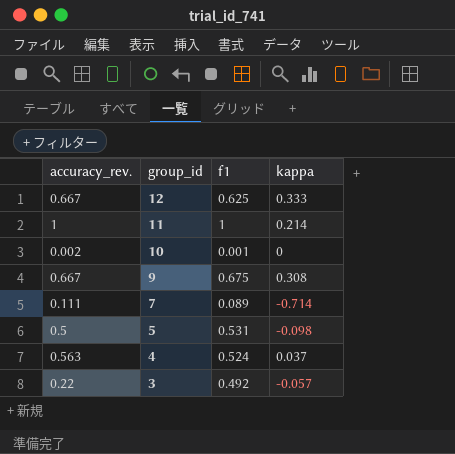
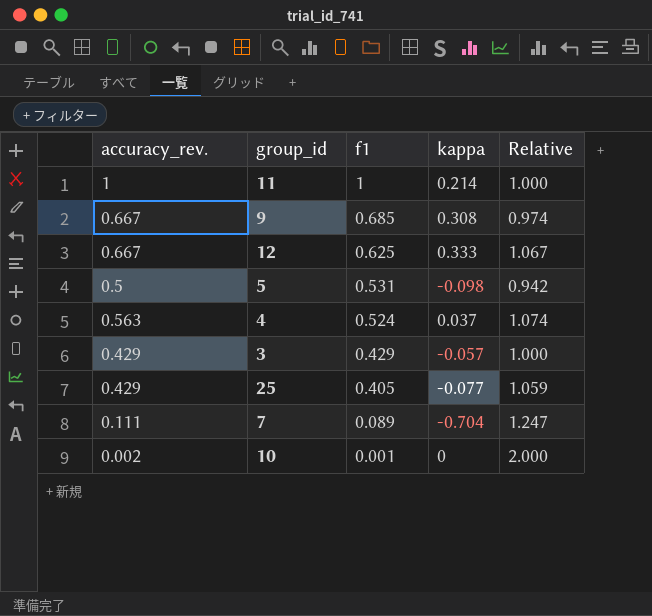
row order: group_id descending -> f1 descending
column Relative | formula: none -> [accuracy_rev.] / [f1]
9 | f1: 0.675 -> 0.685
3 | accuracy_rev.: 0.22 -> 0.429
3 | f1: 0.492 -> 0.429
row 25: none -> 0.429 | 0.405 | -0.077 | 1.059
7 | kappa: -0.714 -> -0.704

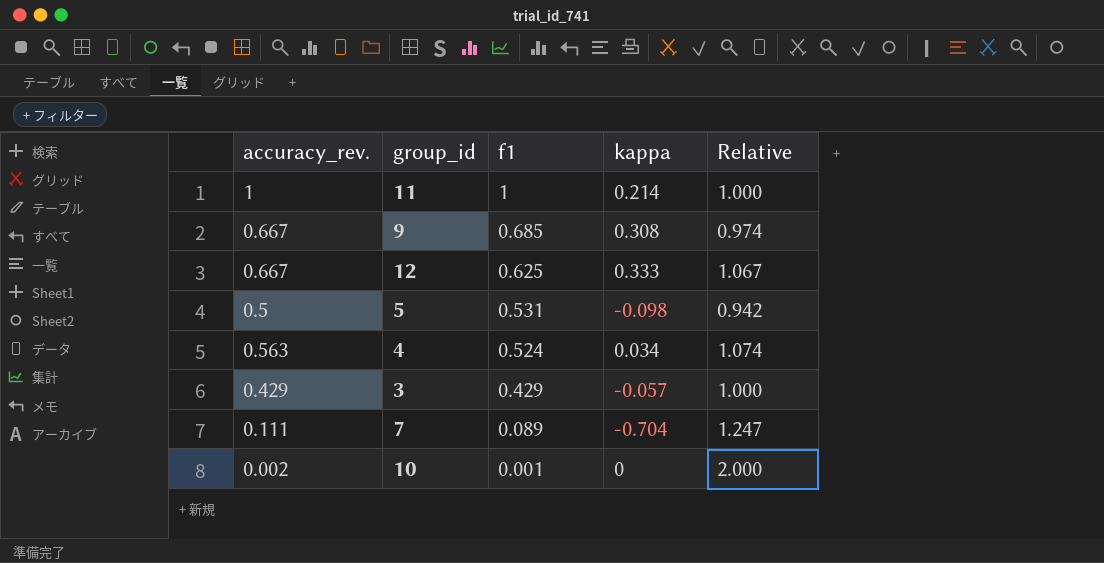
row 25: 0.429 | 0.405 | -0.077 | 1.059 -> none
4 | kappa: 0.037 -> 0.034

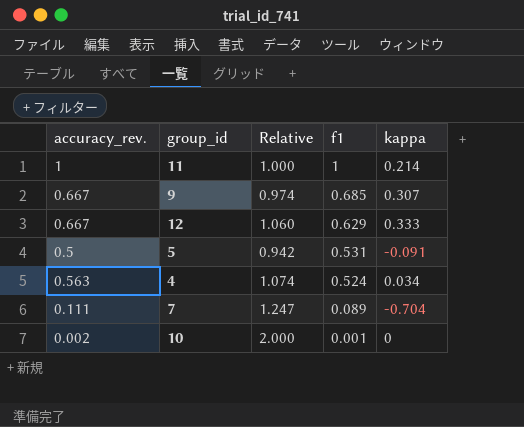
column Relative | position: 5 -> 3
row 3: 0.429 | 0.429 | -0.057 | 1.000 -> none
9 | kappa: 0.308 -> 0.307
12 | Relative: 1.067 -> 1.060
12 | f1: 0.625 -> 0.629
5 | kappa: -0.098 -> -0.091

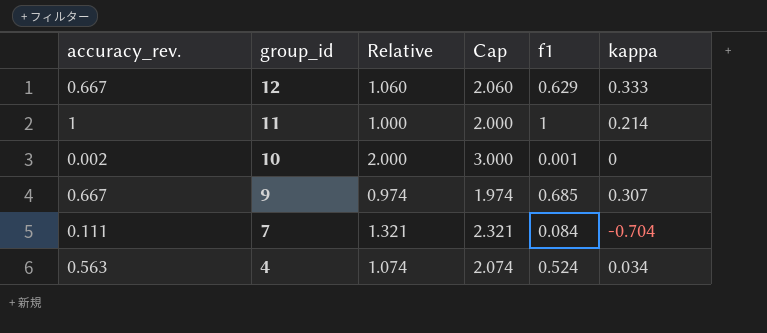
row order: f1 descending -> group_id descending
column Cap | formula: none -> [Relative] + 1
row 5: 0.5 | 0.942 | 0.531 | -0.091 -> none
7 | Relative: 1.247 -> 1.321
7 | f1: 0.089 -> 0.084

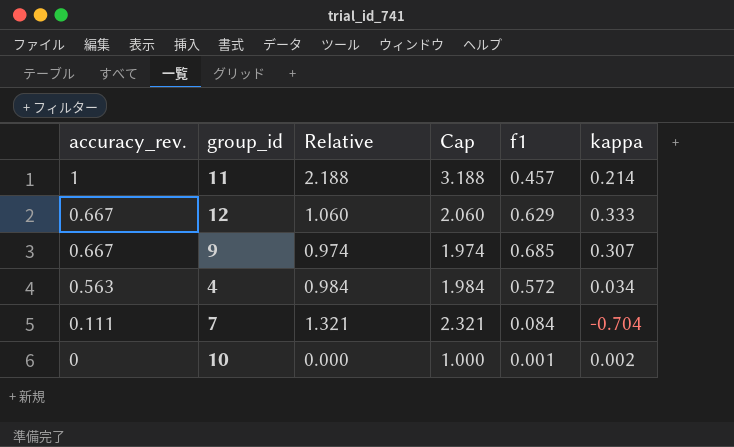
row order: group_id descending -> accuracy_rev. descending
11 | Relative: 1.000 -> 2.188
11 | Cap: 2.000 -> 3.188
11 | f1: 1 -> 0.457
4 | Relative: 1.074 -> 0.984
4 | Cap: 2.074 -> 1.984
4 | f1: 0.524 -> 0.572
10 | accuracy_rev.: 0.002 -> 0
10 | Relative: 2.000 -> 0.000
10 | Cap: 3.000 -> 1.000
10 | kappa: 0 -> 0.002

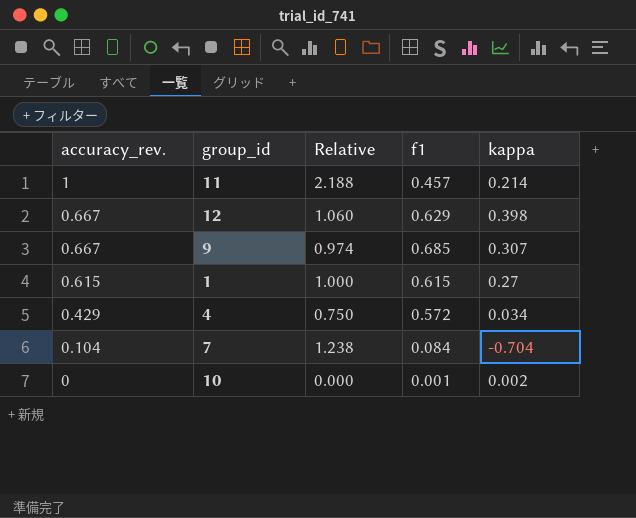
column Cap | formula: [Relative] + 1 -> none
12 | kappa: 0.333 -> 0.398
row 1: none -> 0.615 | 1.000 | 0.615 | 0.27
4 | accuracy_rev.: 0.563 -> 0.429
4 | Relative: 0.984 -> 0.750
7 | accuracy_rev.: 0.111 -> 0.104
7 | Relative: 1.321 -> 1.238

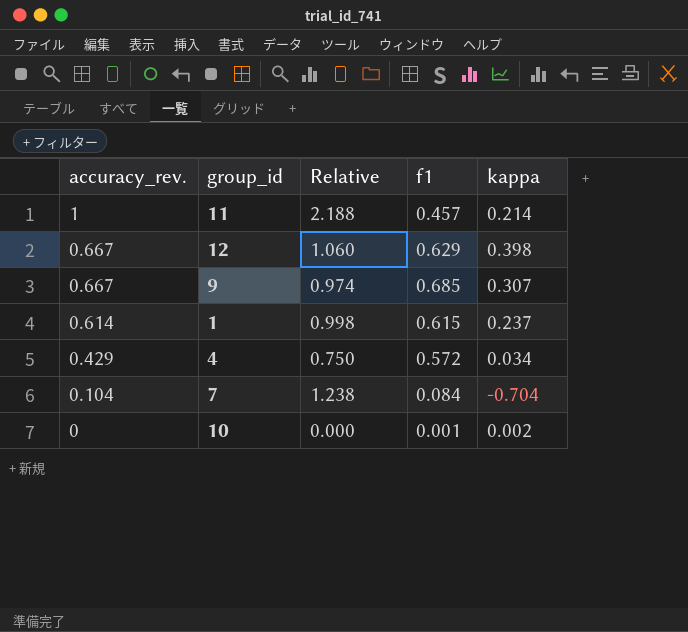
1 | accuracy_rev.: 0.615 -> 0.614
1 | Relative: 1.000 -> 0.998
1 | kappa: 0.27 -> 0.237

